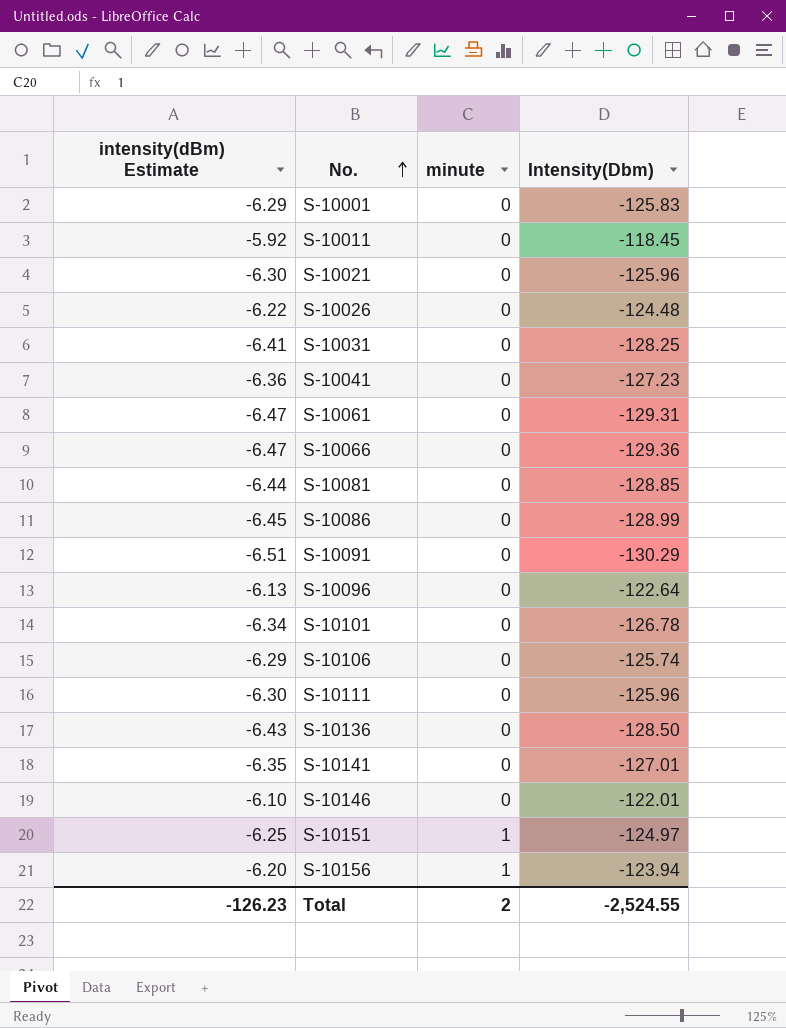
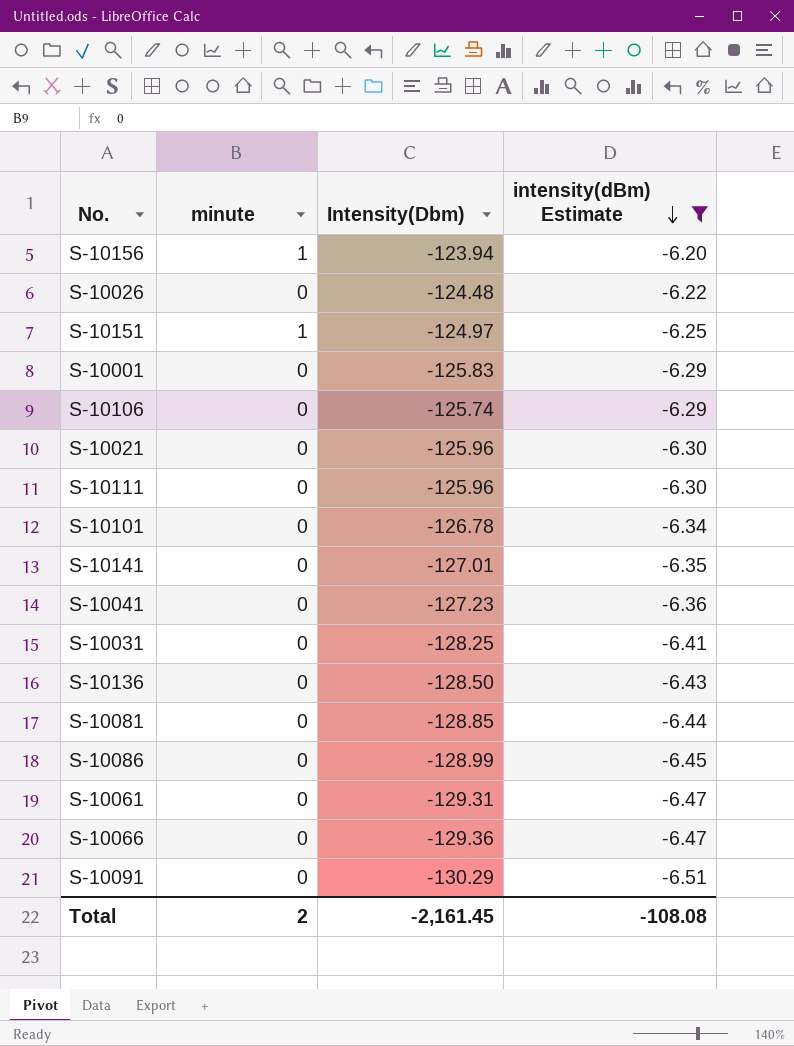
filter: none -> intensity(dBm) Estimate <= -6.20
row order: No. ascending -> intensity(dBm) Estimate descending
column intensity(dBm) Estimate | position: 1 -> 4
Total | Intensity(Dbm): -2,524.55 -> -2,161.45
Total | intensity(dBm) Estimate: -126.23 -> -108.08

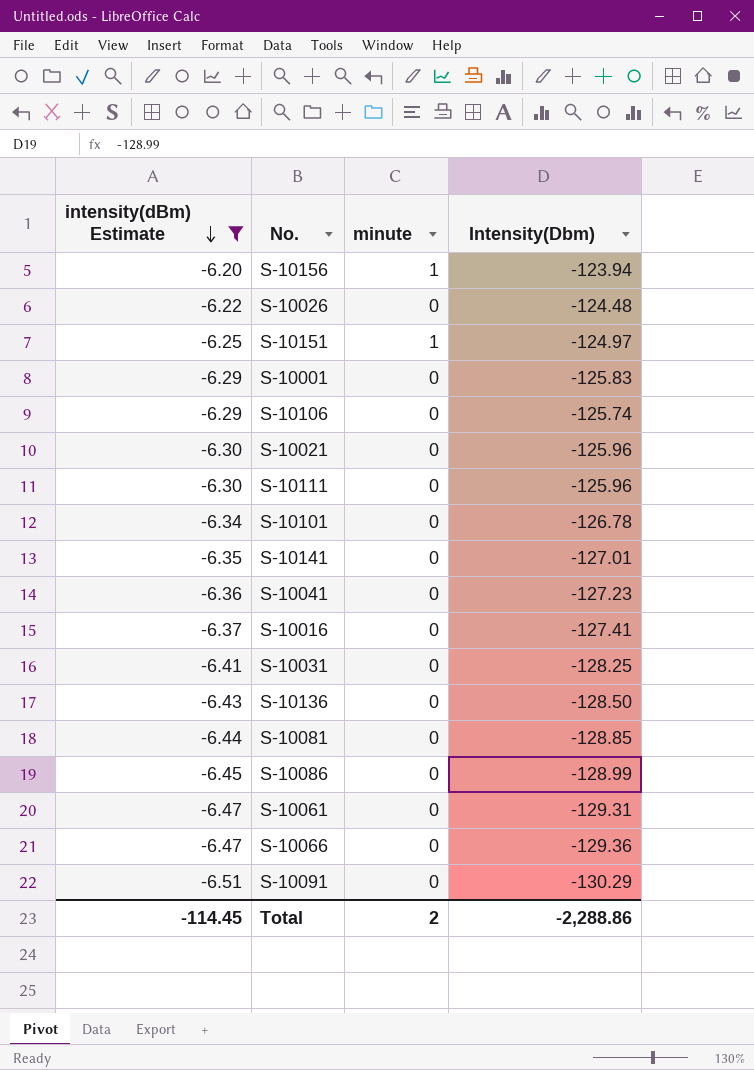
column intensity(dBm) Estimate | position: 4 -> 1
row S-10016: none -> -6.37 | 0 | -127.41
Total | intensity(dBm) Estimate: -108.08 -> -114.45
Total | Intensity(Dbm): -2,161.45 -> -2,288.86

